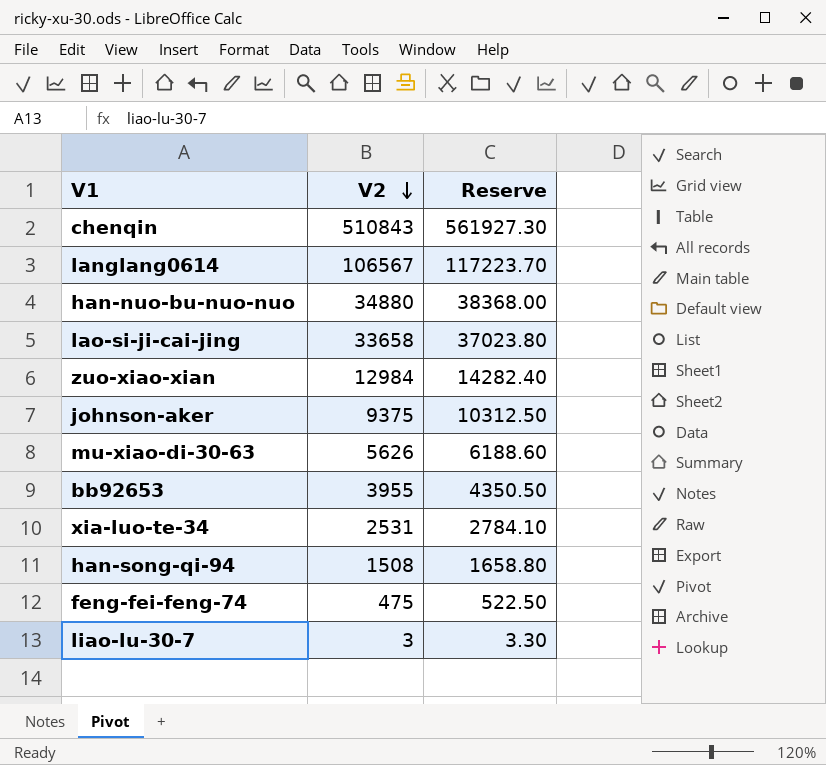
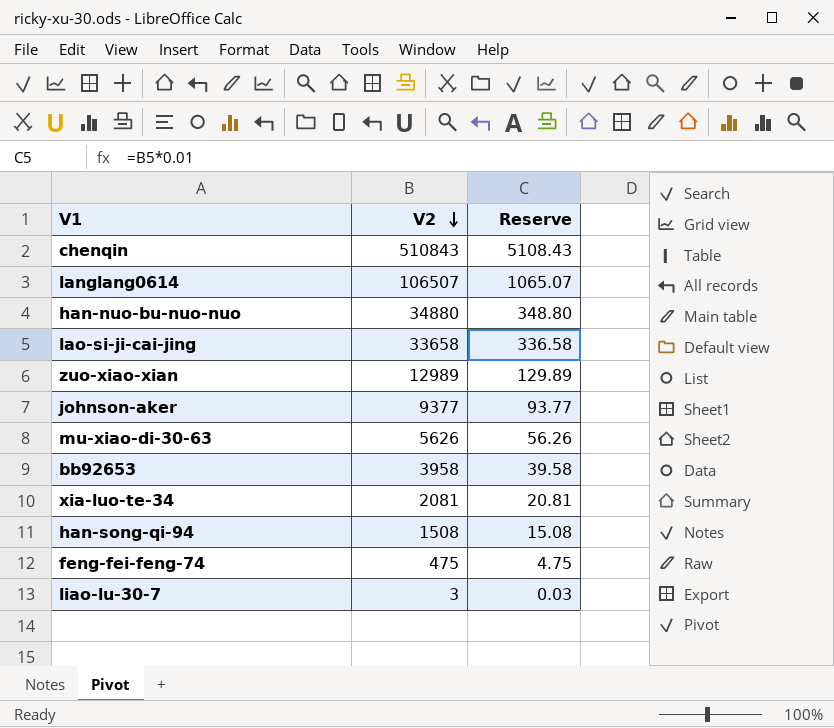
column Reserve | formula: [V2] * 1.1 -> [V2] * 0.01
langlang0614 | V2: 106567 -> 106507
zuo-xiao-xian | V2: 12984 -> 12989
johnson-aker | V2: 9375 -> 9377
bb92653 | V2: 3955 -> 3958
xia-luo-te-34 | V2: 2531 -> 2081

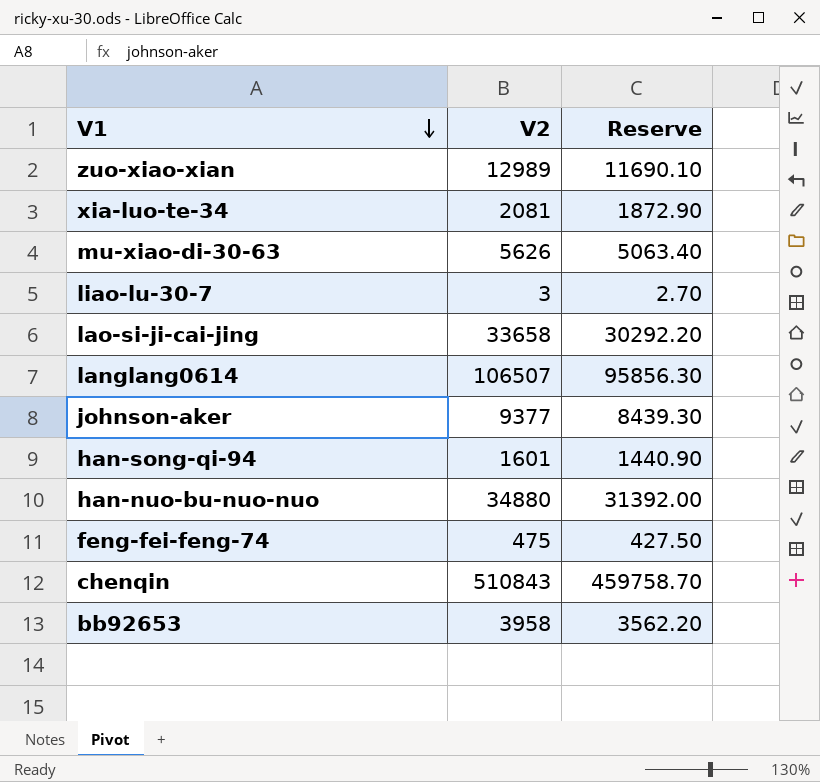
row order: V2 descending -> V1 descending
column Reserve | formula: [V2] * 0.01 -> [V2] * 0.9
han-song-qi-94 | V2: 1508 -> 1601

